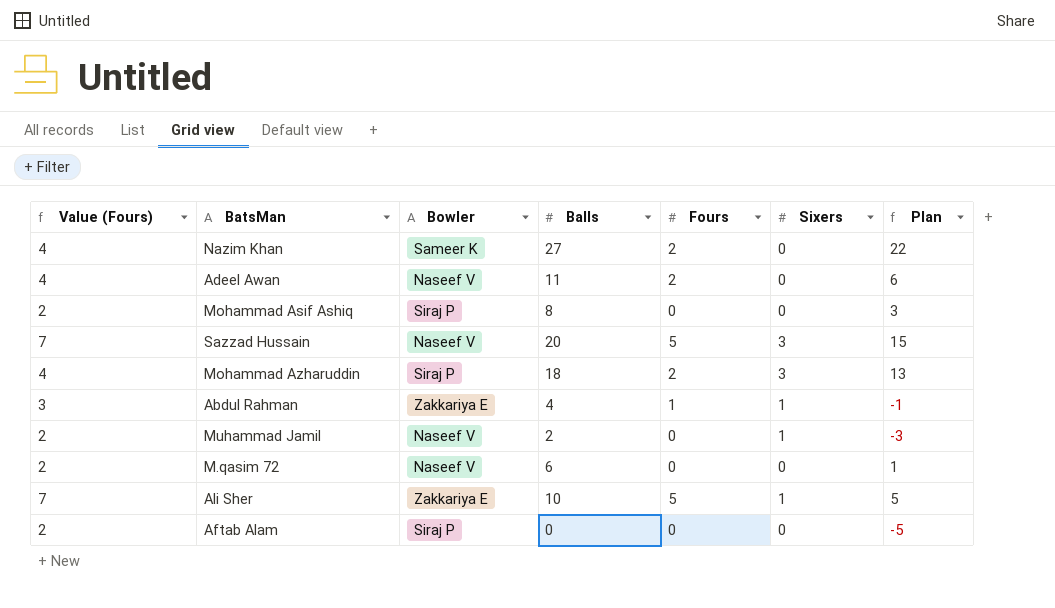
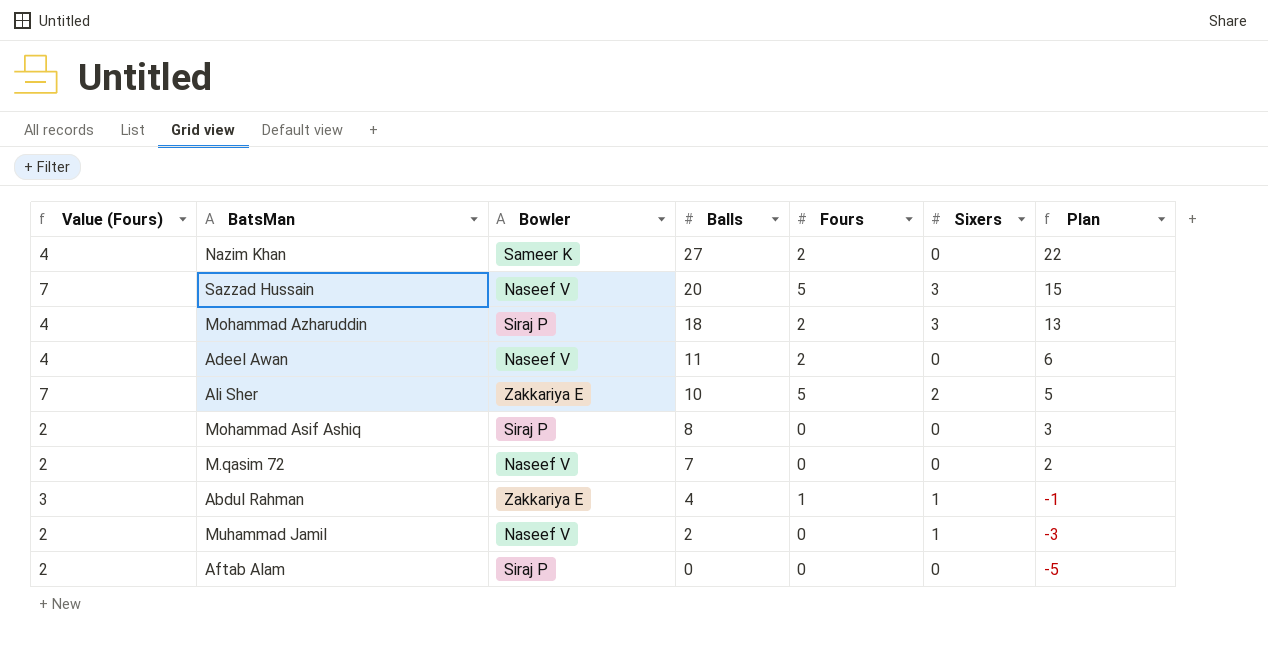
row order: none -> Balls descending
Ali Sher | Sixers: 1 -> 2
M.qasim 72 | Balls: 6 -> 7
M.qasim 72 | Plan: 1 -> 2

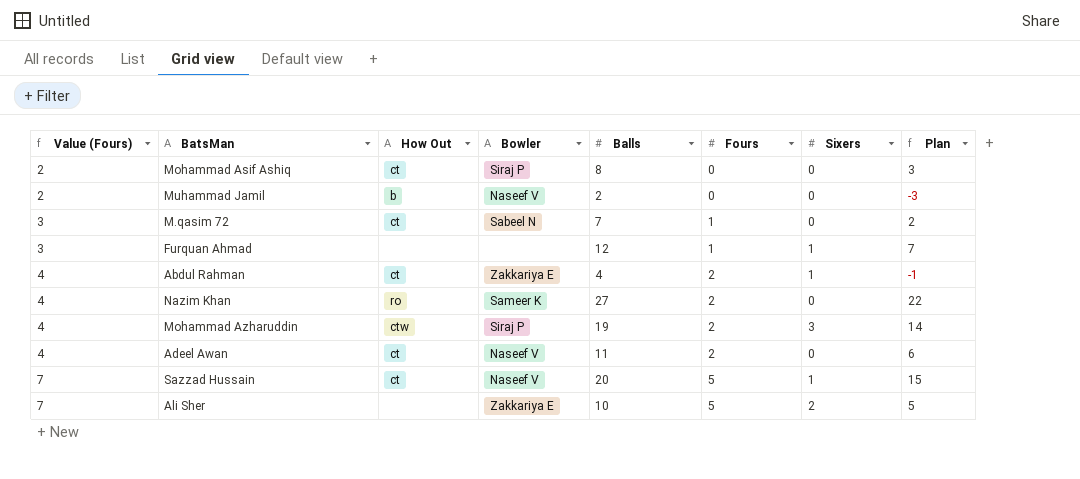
row order: Balls descending -> Value (Fours) ascending
column How Out | position: none -> 3
row Aftab Alam: 2 | Siraj P | 0 | 0 | 0 | -5 -> none
Muhammad Jamil | Sixers: 1 -> 0
M.qasim 72 | Value (Fours): 2 -> 3
M.qasim 72 | Bowler: Naseef V -> Sabeel N
M.qasim 72 | Fours: 0 -> 1
row Furquan Ahmad: none -> 3 | none | none | 12 | 1 | 1 | 7
Abdul Rahman | Value (Fours): 3 -> 4
Abdul Rahman | Fours: 1 -> 2
Mohammad Azharuddin | Balls: 18 -> 19
Mohammad Azharuddin | Plan: 13 -> 14
Sazzad Hussain | Sixers: 3 -> 1

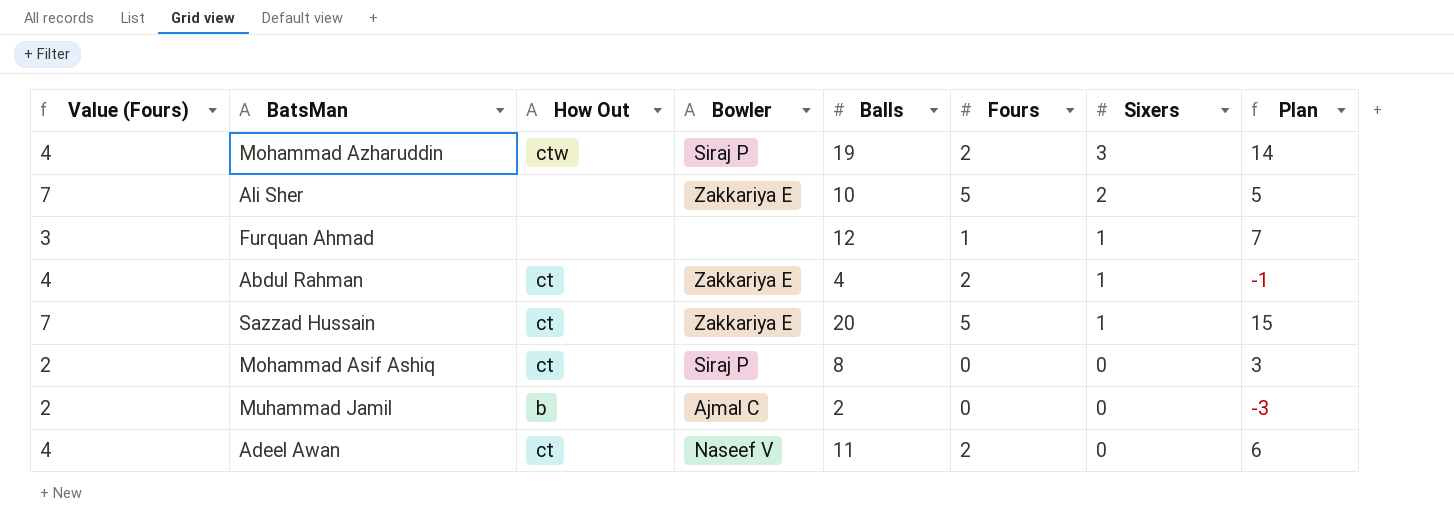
row order: Value (Fours) ascending -> Sixers descending
row M.qasim 72: 3 | ct | Sabeel N | 7 | 1 | 0 | 2 -> none
row Nazim Khan: 4 | ro | Sameer K | 27 | 2 | 0 | 22 -> none
Sazzad Hussain | Bowler: Naseef V -> Zakkariya E
Muhammad Jamil | Bowler: Naseef V -> Ajmal C

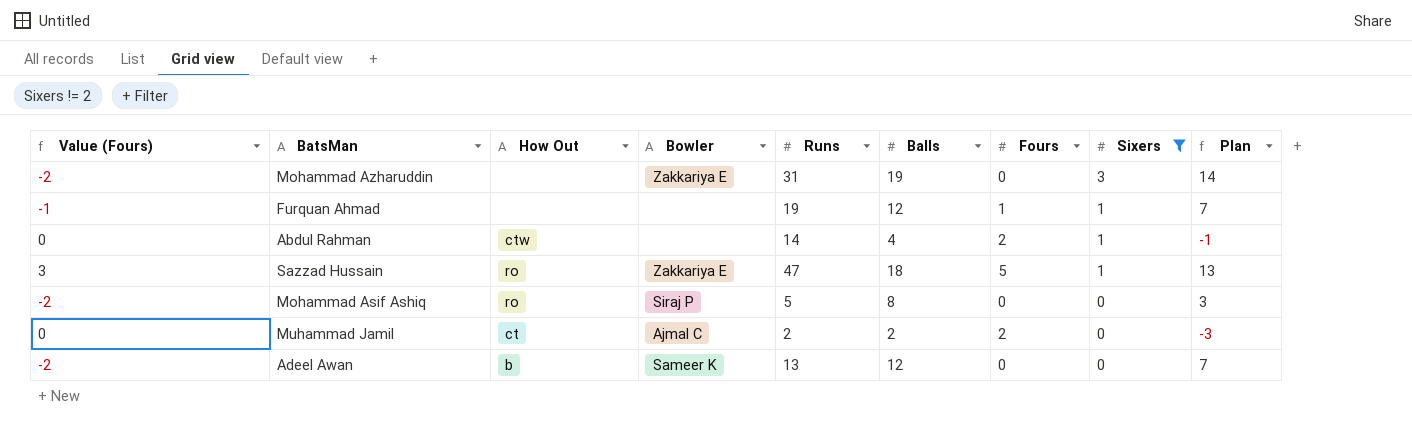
filter: none -> Sixers != 2
column Value (Fours) | formula: [Fours] + 2 -> [Fours] - 2
column Runs | position: none -> 5
Mohammad Azharuddin | How Out: ctw -> none
Mohammad Azharuddin | Bowler: Siraj P -> Zakkariya E
Mohammad Azharuddin | Fours: 2 -> 0
Abdul Rahman | How Out: ct -> ctw
Abdul Rahman | Bowler: Zakkariya E -> none
Sazzad Hussain | How Out: ct -> ro
Sazzad Hussain | Balls: 20 -> 18
Sazzad Hussain | Plan: 15 -> 13
Mohammad Asif Ashiq | How Out: ct -> ro
Muhammad Jamil | How Out: b -> ct
Muhammad Jamil | Fours: 0 -> 2
Adeel Awan | How Out: ct -> b
Adeel Awan | Bowler: Naseef V -> Sameer K
Adeel Awan | Balls: 11 -> 12
Adeel Awan | Fours: 2 -> 0
Adeel Awan | Plan: 6 -> 7

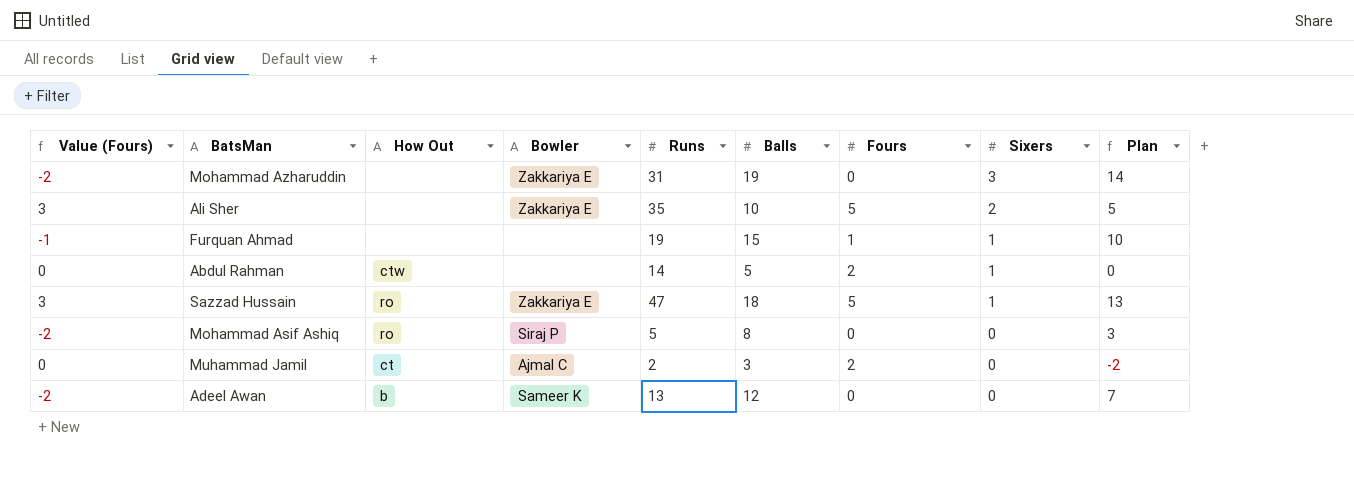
filter: Sixers != 2 -> none
Furquan Ahmad | Balls: 12 -> 15
Furquan Ahmad | Plan: 7 -> 10
Abdul Rahman | Balls: 4 -> 5
Abdul Rahman | Plan: -1 -> 0
Muhammad Jamil | Balls: 2 -> 3
Muhammad Jamil | Plan: -3 -> -2

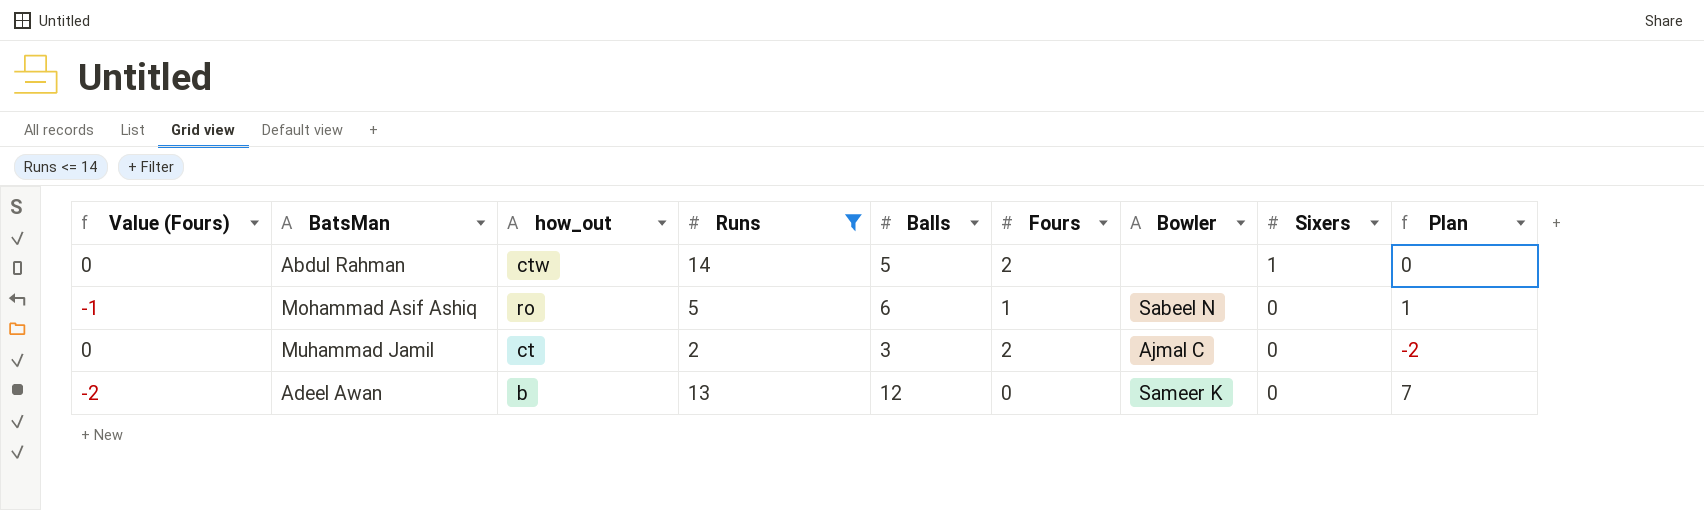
filter: none -> Runs <= 14
column name: How Out -> how_out
column Bowler | position: 4 -> 7
Mohammad Asif Ashiq | Value (Fours): -2 -> -1
Mohammad Asif Ashiq | Balls: 8 -> 6
Mohammad Asif Ashiq | Fours: 0 -> 1
Mohammad Asif Ashiq | Bowler: Siraj P -> Sabeel N
Mohammad Asif Ashiq | Plan: 3 -> 1

